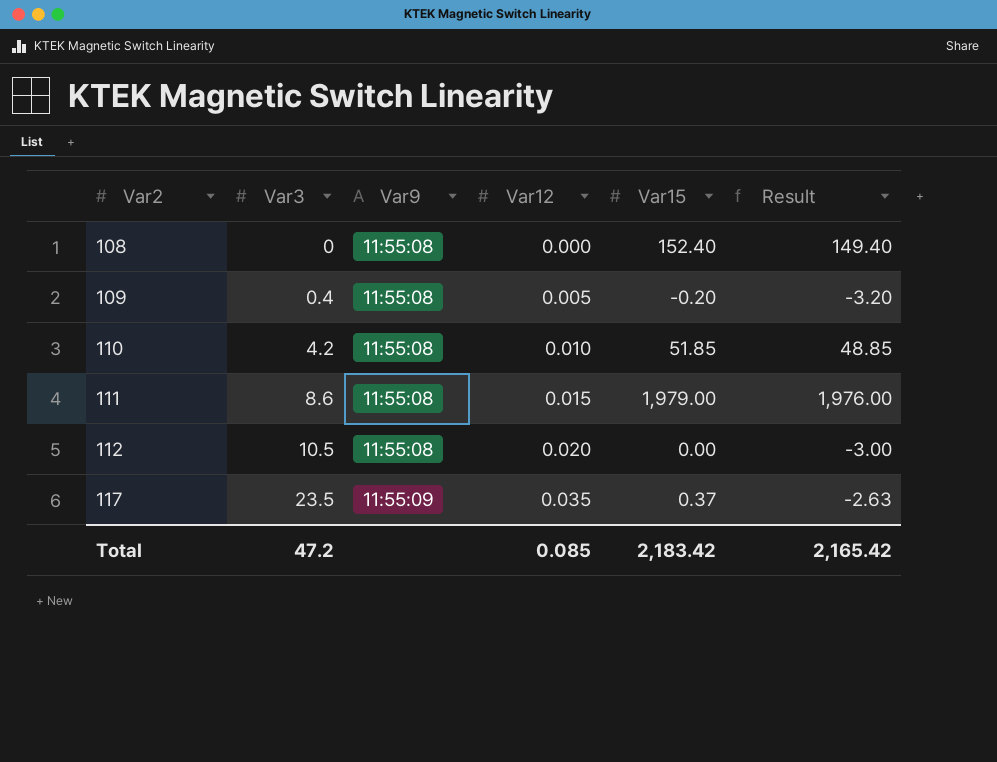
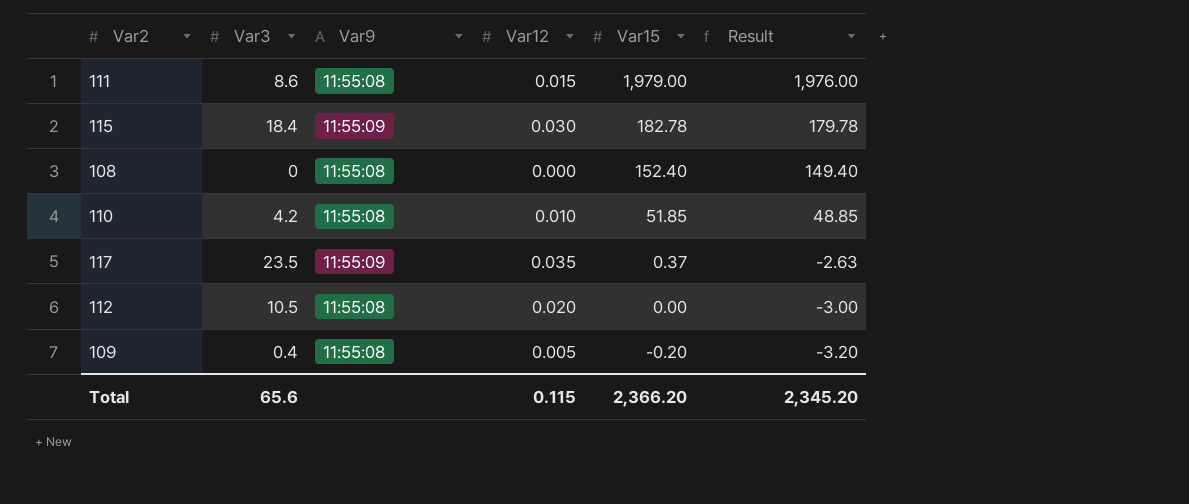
row order: Var2 ascending -> Var15 descending
row 115: none -> 18.4 | 11:55:09 | 0.030 | 182.78 | 179.78
Total | Var3: 47.2 -> 65.6
Total | Var12: 0.085 -> 0.115
Total | Var15: 2,183.42 -> 2,366.20
Total | Result: 2,165.42 -> 2,345.20

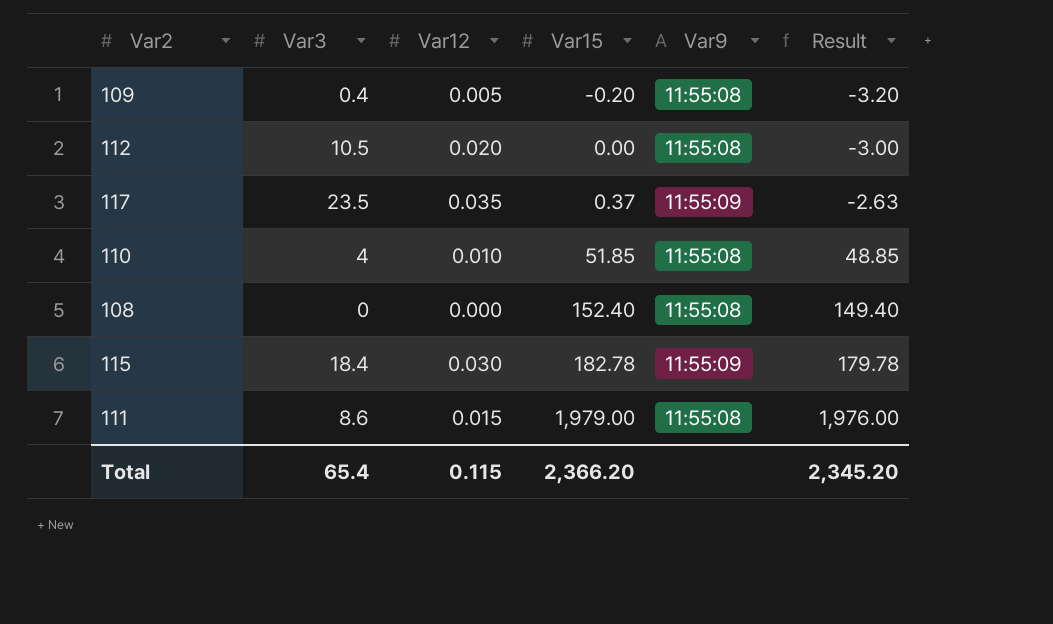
row order: Var15 descending -> Var15 ascending
column Var9 | position: 3 -> 5
110 | Var3: 4.2 -> 4
Total | Var3: 65.6 -> 65.4

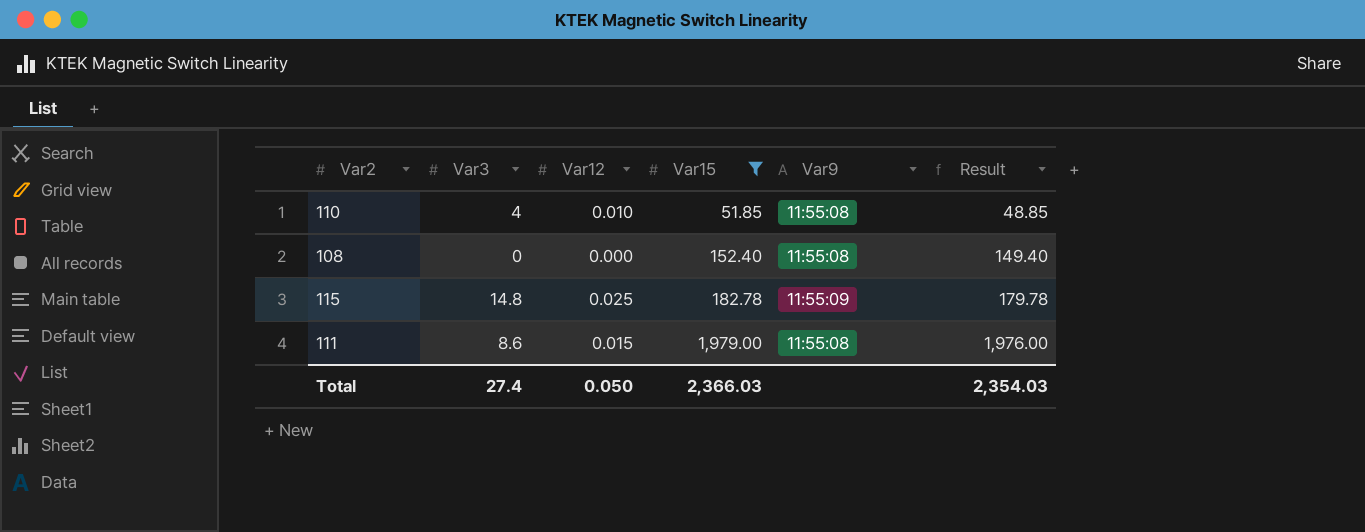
filter: none -> Var15 >= 51.85
115 | Var3: 18.4 -> 14.8
115 | Var12: 0.030 -> 0.025
Total | Var3: 65.4 -> 27.4
Total | Var12: 0.115 -> 0.050
Total | Var15: 2,366.20 -> 2,366.03
Total | Result: 2,345.20 -> 2,354.03

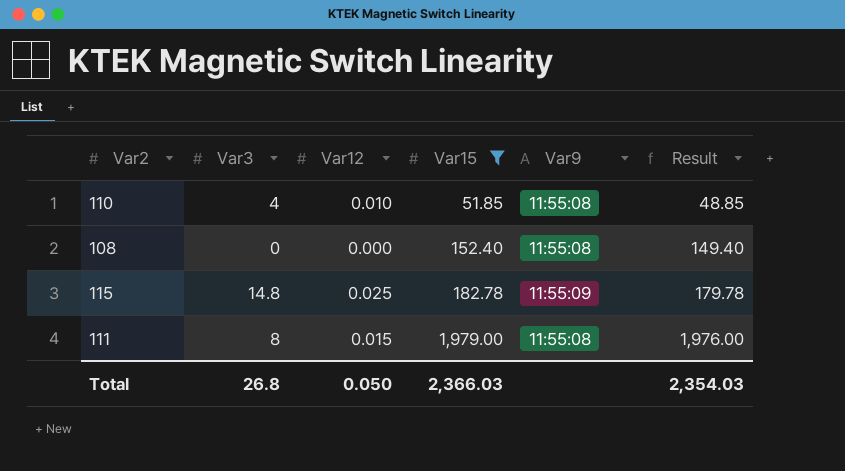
111 | Var3: 8.6 -> 8
Total | Var3: 27.4 -> 26.8

